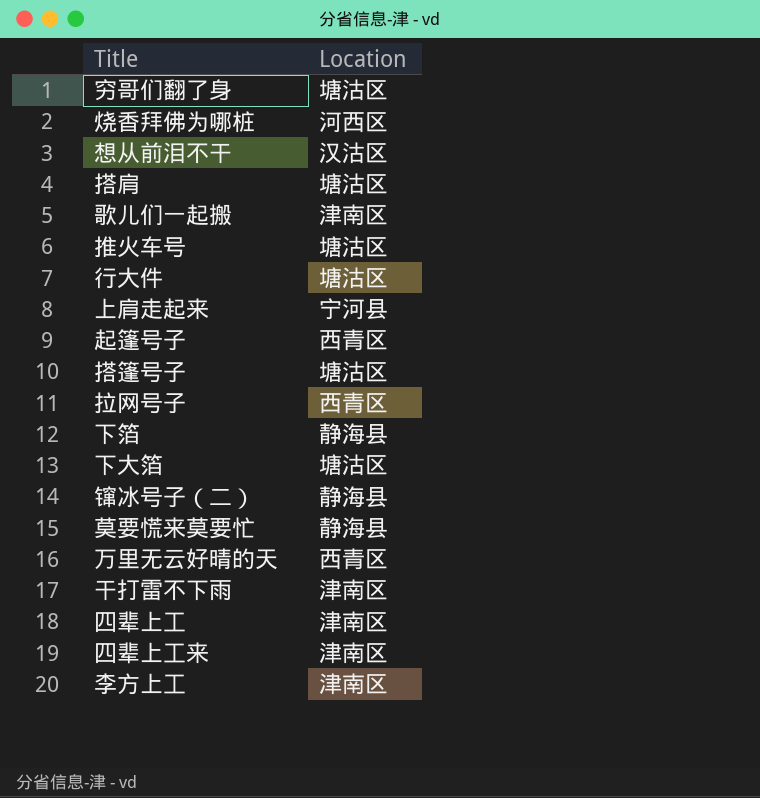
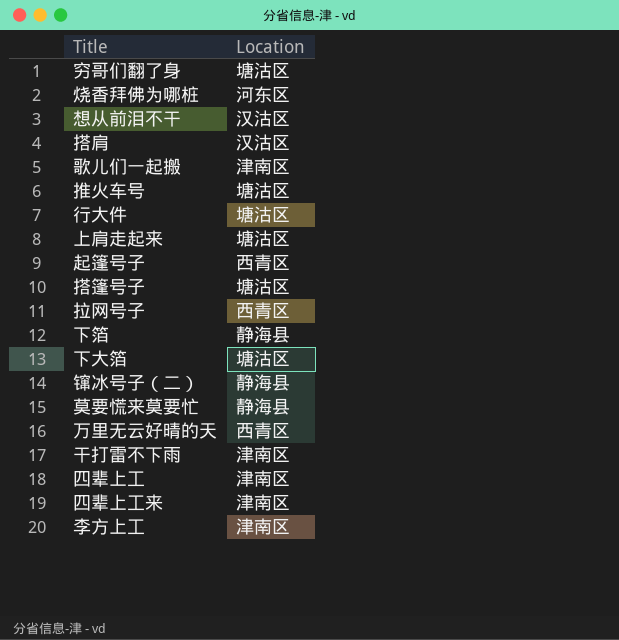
烧香拜佛为哪桩 | Location: 河西区 -> 河东区
搭肩 | Location: 塘沽区 -> 汉沽区
上肩走起来 | Location: 宁河县 -> 塘沽区

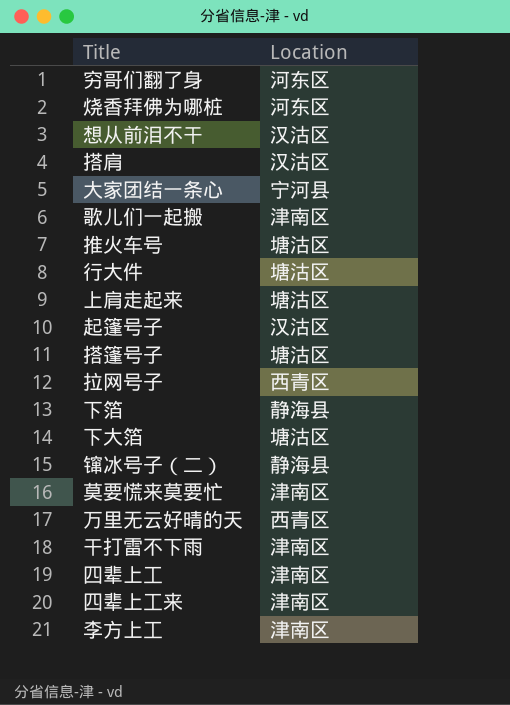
穷哥们翻了身 | Location: 塘沽区 -> 河东区
row 大家团结一条心: none -> 宁河县
起篷号子 | Location: 西青区 -> 汉沽区
莫要慌来莫要忙 | Location: 静海县 -> 津南区

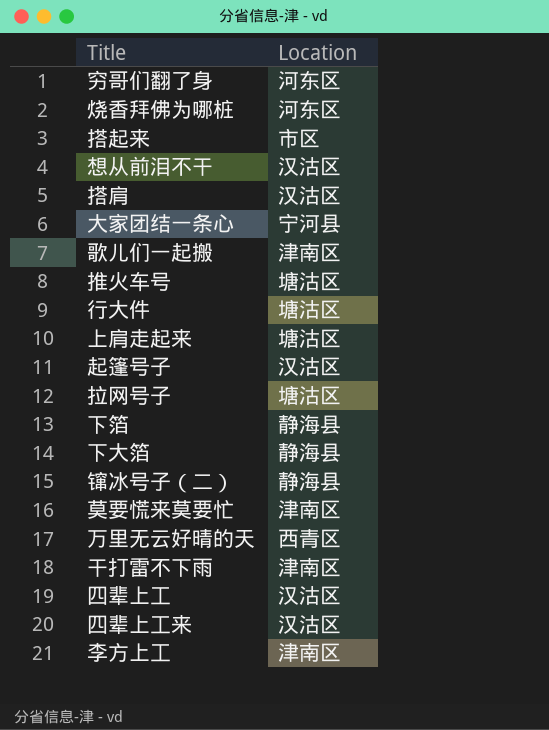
row 搭篷号子: 塘沽区 -> none
row 搭起来: none -> 市区
拉网号子 | Location: 西青区 -> 塘沽区
下大箔 | Location: 塘沽区 -> 静海县
四辈上工 | Location: 津南区 -> 汉沽区
四辈上工来 | Location: 津南区 -> 汉沽区

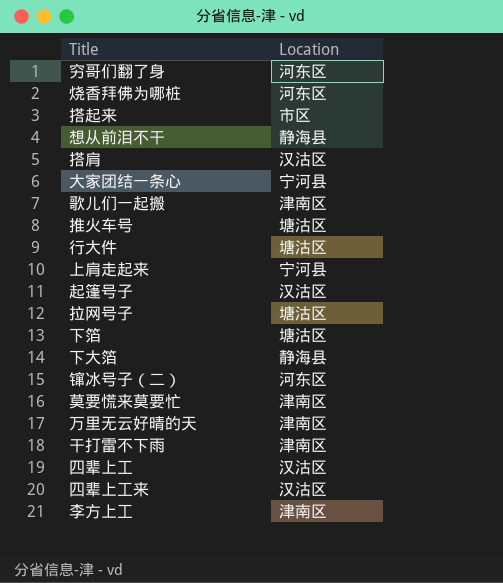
想从前泪不干 | Location: 汉沽区 -> 静海县
上肩走起来 | Location: 塘沽区 -> 宁河县
下箔 | Location: 静海县 -> 塘沽区
镩冰号子（二） | Location: 静海县 -> 河东区
万里无云好晴的天 | Location: 西青区 -> 津南区

